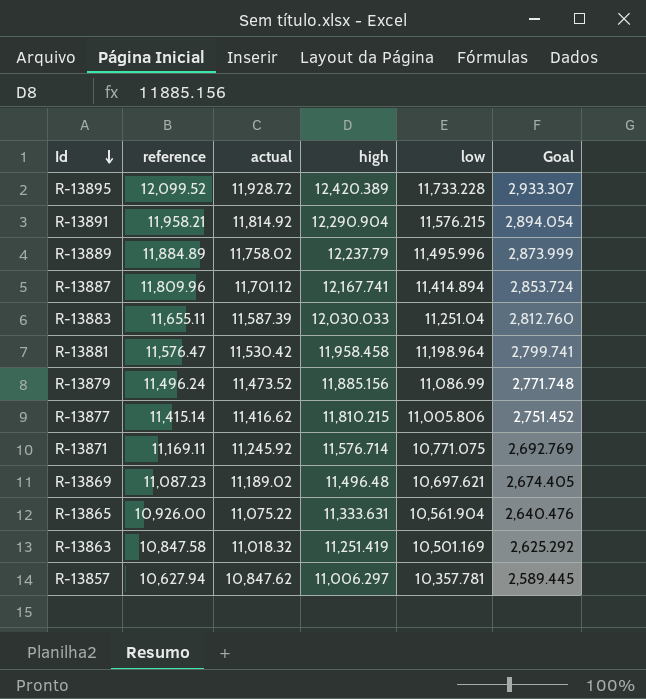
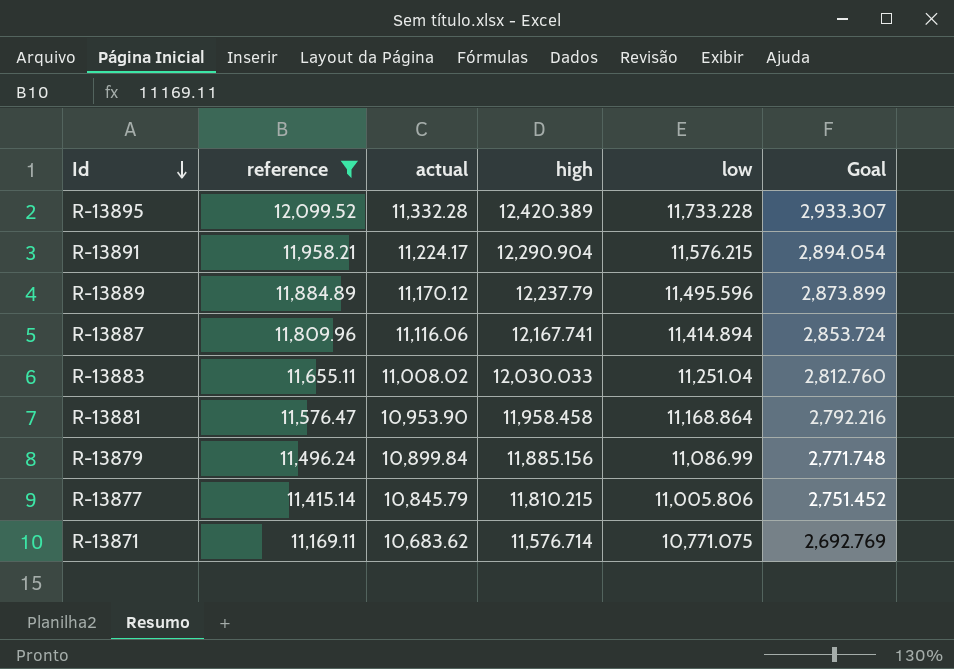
filter: none -> reference >= 11,169.11
R-13895 | actual: 11,928.72 -> 11,332.28
R-13891 | actual: 11,814.92 -> 11,224.17
R-13889 | actual: 11,758.02 -> 11,170.12
R-13889 | low: 11,495.996 -> 11,495.596
R-13889 | Goal: 2,873.999 -> 2,873.899
R-13887 | actual: 11,701.12 -> 11,116.06
R-13883 | actual: 11,587.39 -> 11,008.02
R-13881 | actual: 11,530.42 -> 10,953.90
R-13881 | low: 11,198.964 -> 11,168.864
R-13881 | Goal: 2,799.741 -> 2,792.216
R-13879 | actual: 11,473.52 -> 10,899.84
R-13877 | actual: 11,416.62 -> 10,845.79
R-13871 | actual: 11,245.92 -> 10,683.62

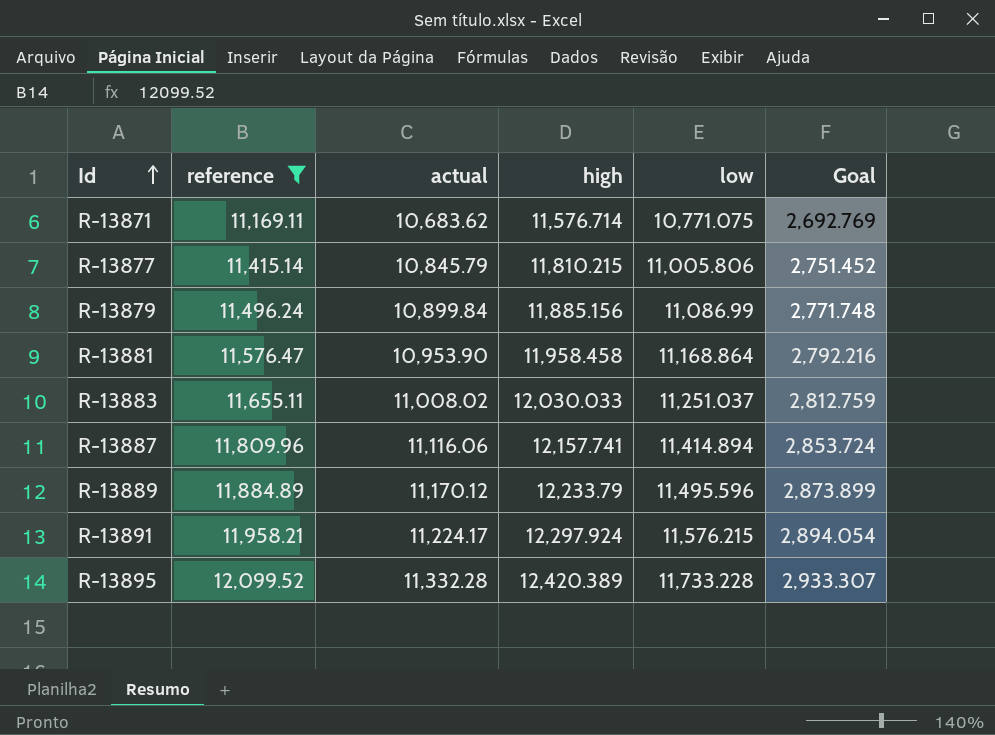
row order: Id descending -> Id ascending
R-13883 | low: 11,251.04 -> 11,251.037
R-13883 | Goal: 2,812.760 -> 2,812.759
R-13887 | high: 12,167.741 -> 12,157.741
R-13889 | high: 12,237.79 -> 12,233.79
R-13891 | high: 12,290.904 -> 12,297.924

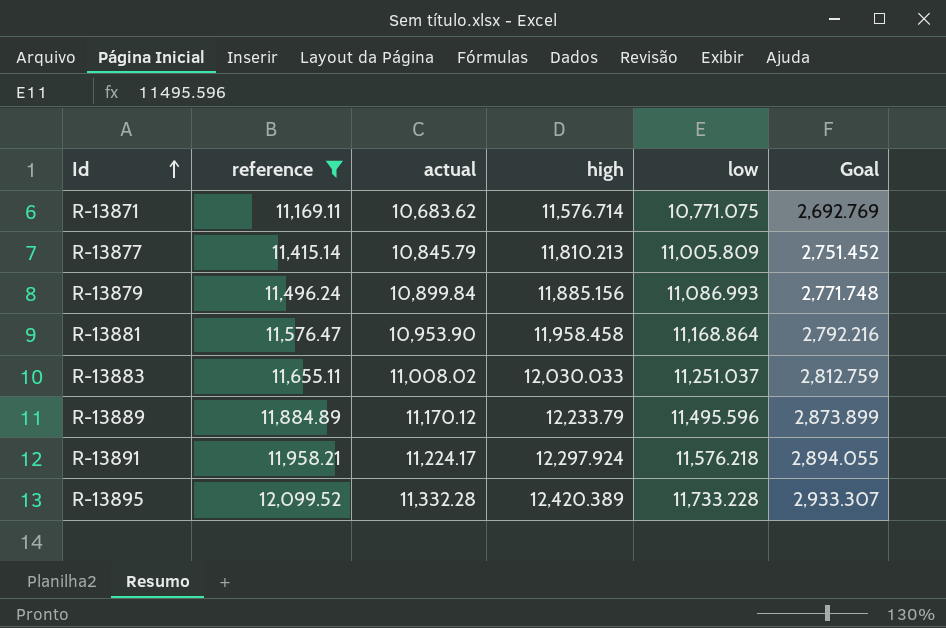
row R-13887: 11,809.96 | 11,116.06 | 12,157.741 | 11,414.894 | 2,853.724 -> none
R-13877 | high: 11,810.215 -> 11,810.213
R-13877 | low: 11,005.806 -> 11,005.809
R-13879 | low: 11,086.99 -> 11,086.993
R-13891 | low: 11,576.215 -> 11,576.218
R-13891 | Goal: 2,894.054 -> 2,894.055

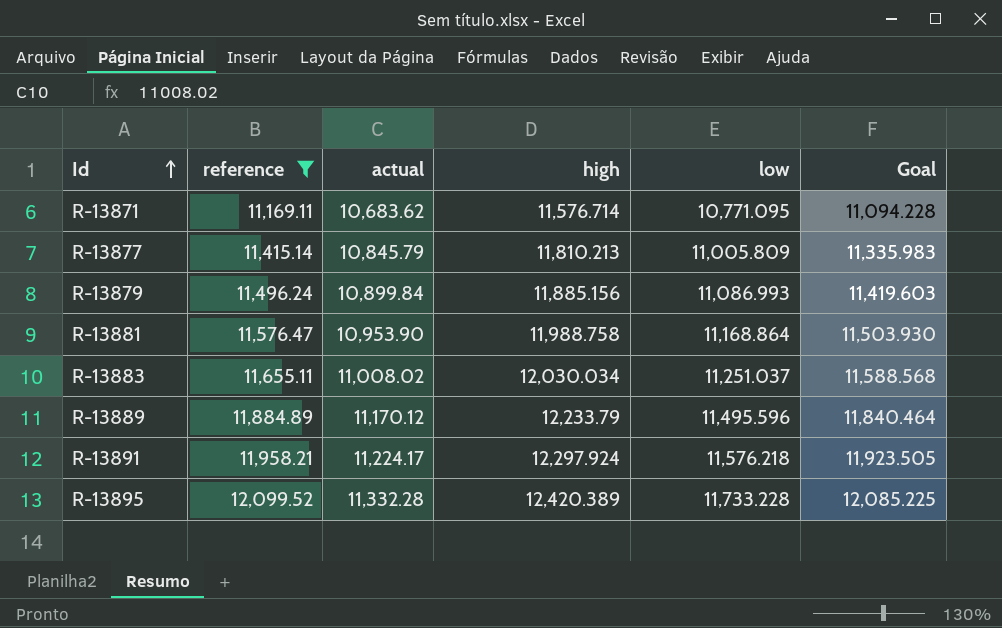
column Goal | formula: [low] * 0.25 -> [low] * 1.03
R-13871 | low: 10,771.075 -> 10,771.095
R-13881 | high: 11,958.458 -> 11,988.758
R-13883 | high: 12,030.033 -> 12,030.034

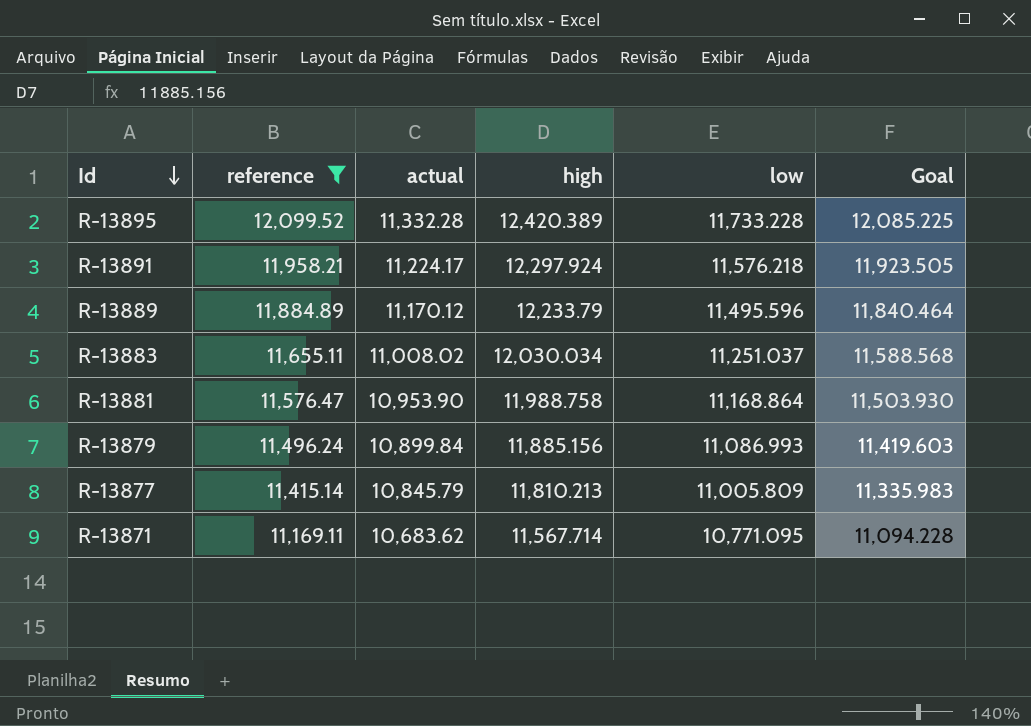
row order: Id ascending -> Id descending
R-13871 | high: 11,576.714 -> 11,567.714

